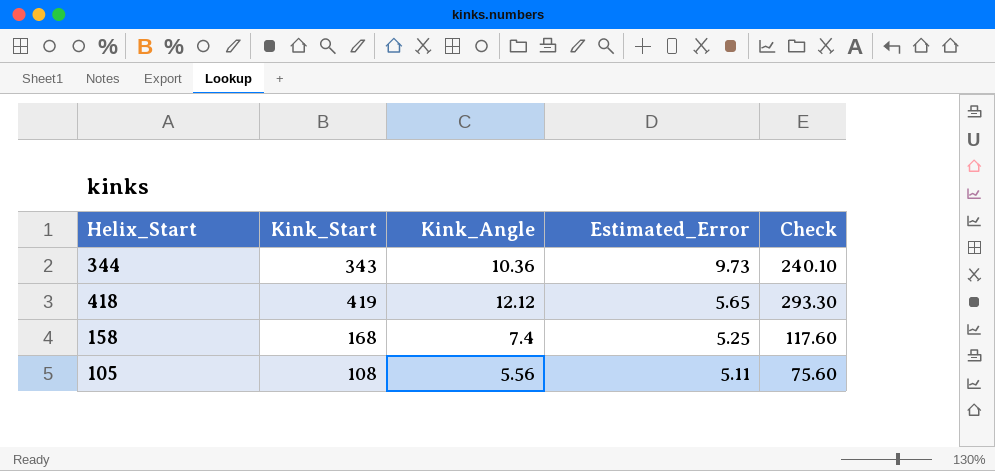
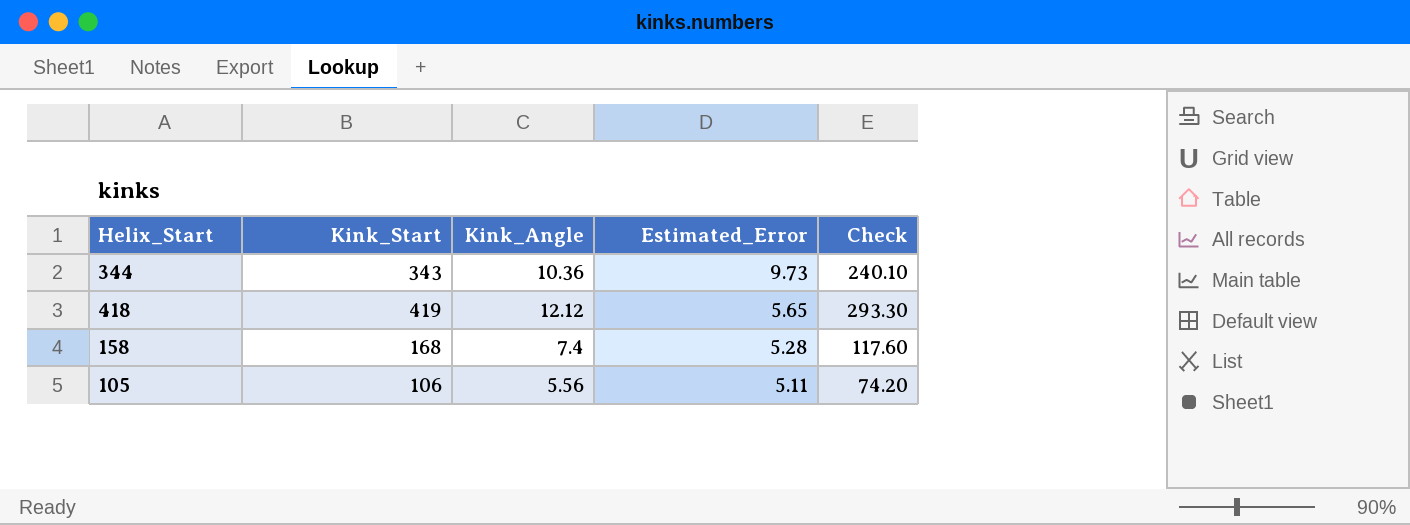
158 | Estimated_Error: 5.25 -> 5.28
105 | Kink_Start: 108 -> 106
105 | Check: 75.60 -> 74.20

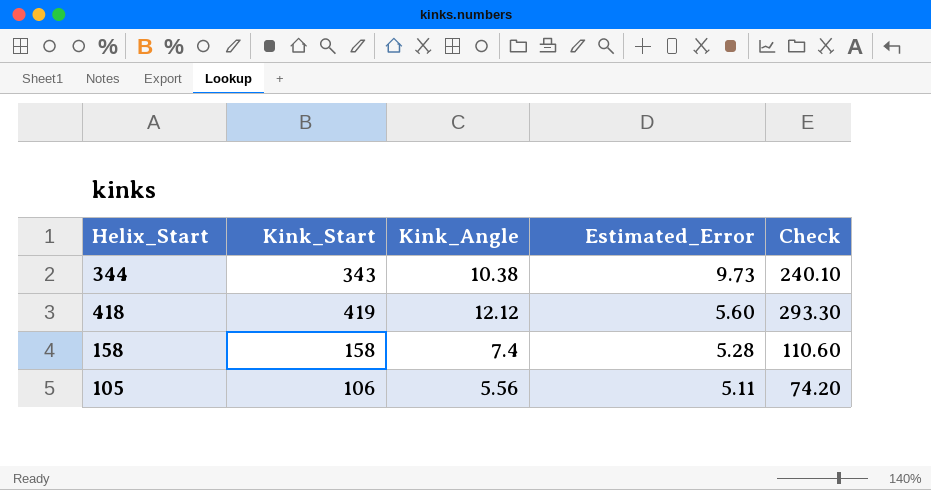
344 | Kink_Angle: 10.36 -> 10.38
418 | Estimated_Error: 5.65 -> 5.60
158 | Kink_Start: 168 -> 158
158 | Check: 117.60 -> 110.60

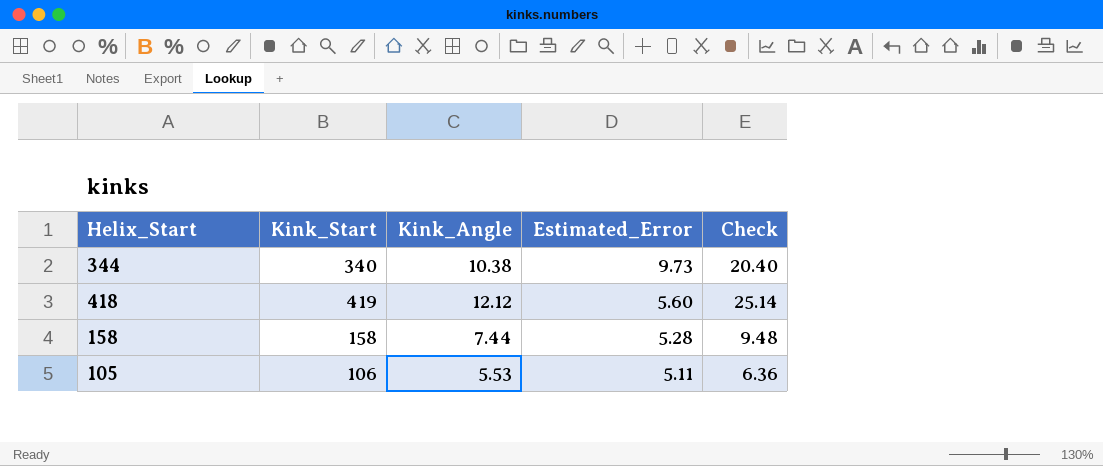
column Check | formula: [Kink_Start] * 0.7 -> [Kink_Start] * 0.06
344 | Kink_Start: 343 -> 340
158 | Kink_Angle: 7.4 -> 7.44
105 | Kink_Angle: 5.56 -> 5.53

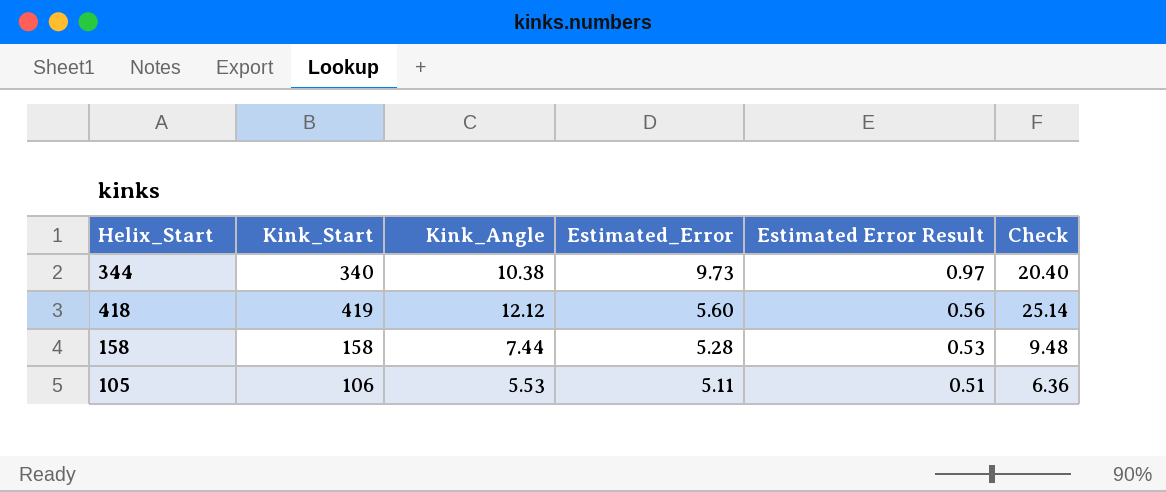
column Estimated Error Result | formula: none -> [Estimated_Error] * 0.1

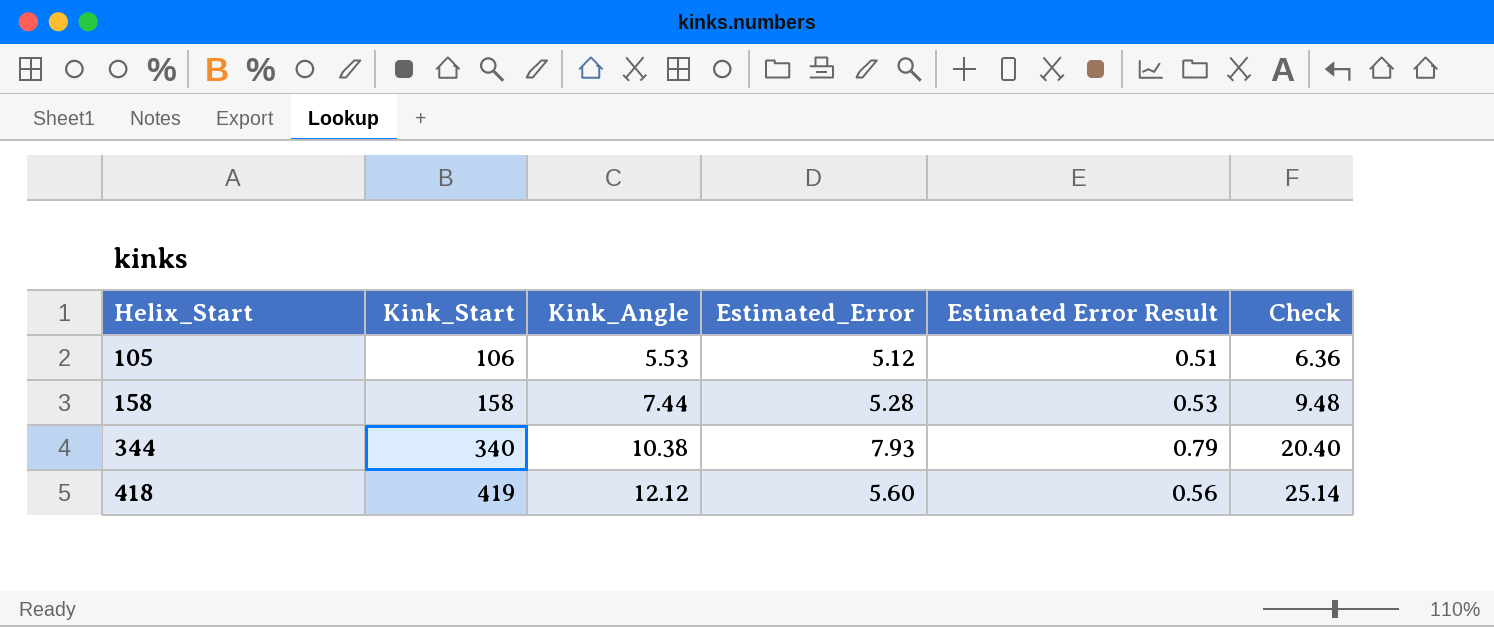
row order: Estimated_Error descending -> Helix_Start ascending
105 | Estimated_Error: 5.11 -> 5.12
344 | Estimated_Error: 9.73 -> 7.93
344 | Estimated Error Result: 0.97 -> 0.79

